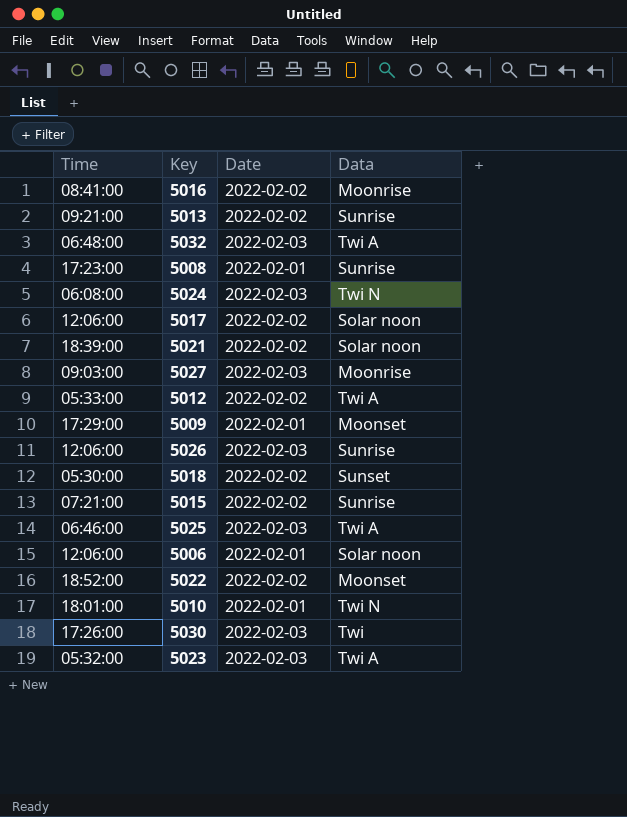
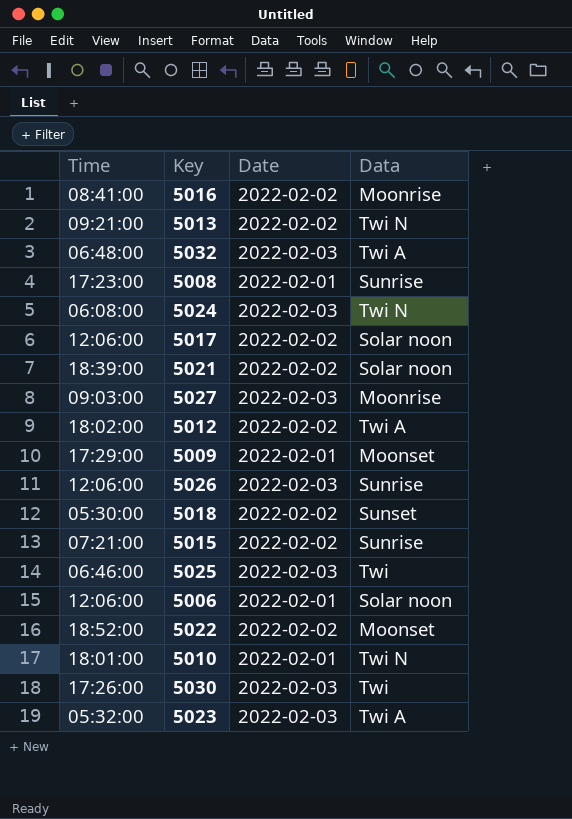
5013 | Data: Sunrise -> Twi N
5012 | Time: 05:33:00 -> 18:02:00
5025 | Data: Twi A -> Twi

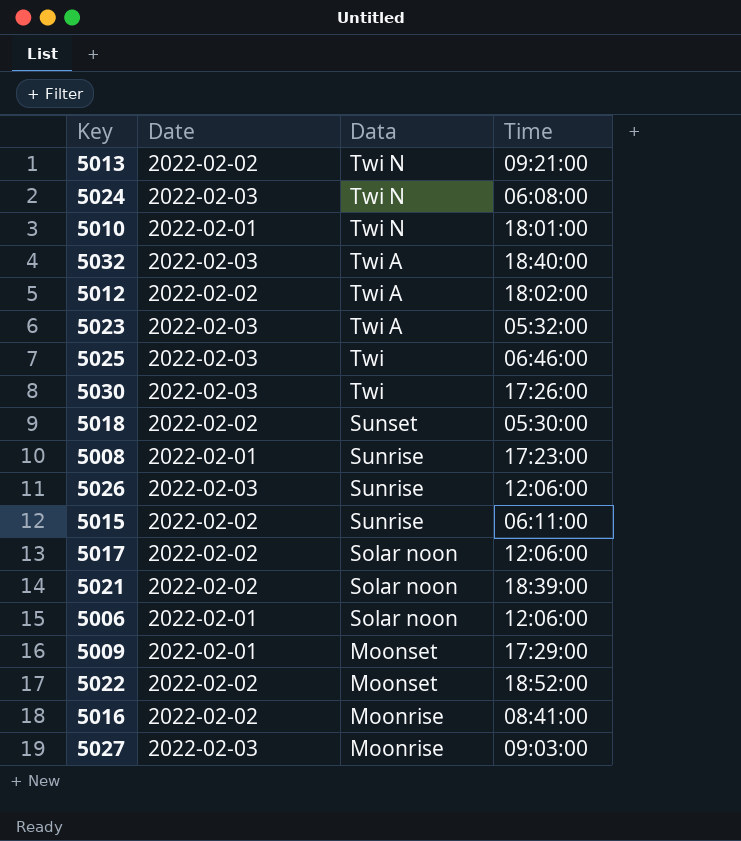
row order: none -> Data descending
column Time | position: 1 -> 4
5032 | Time: 06:48:00 -> 18:40:00
5015 | Time: 07:21:00 -> 06:11:00

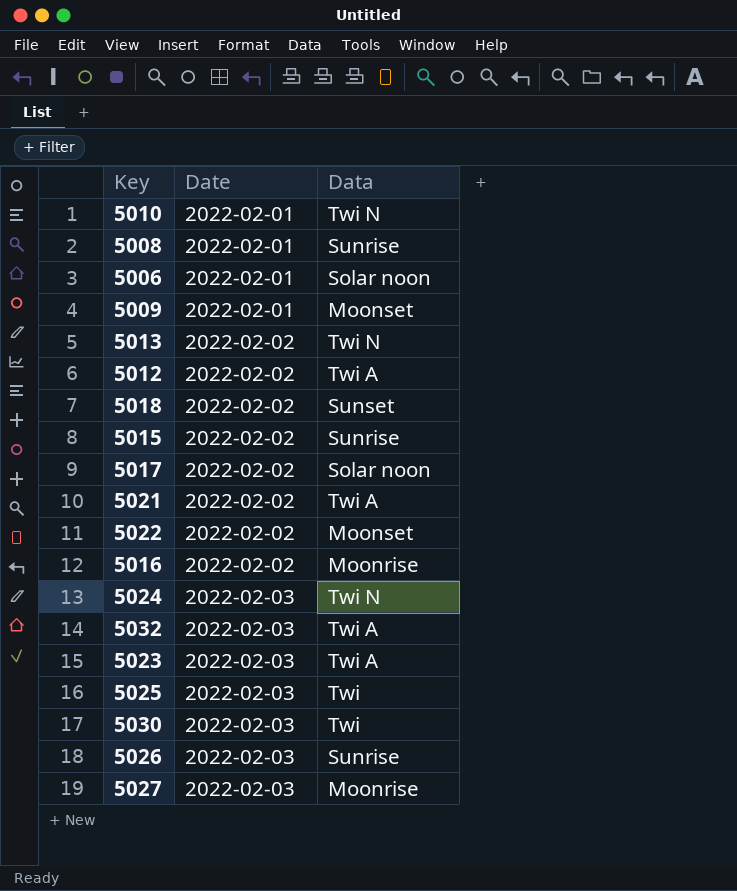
row order: Data descending -> Date ascending
column Time | position: 4 -> none
5021 | Data: Solar noon -> Twi A

